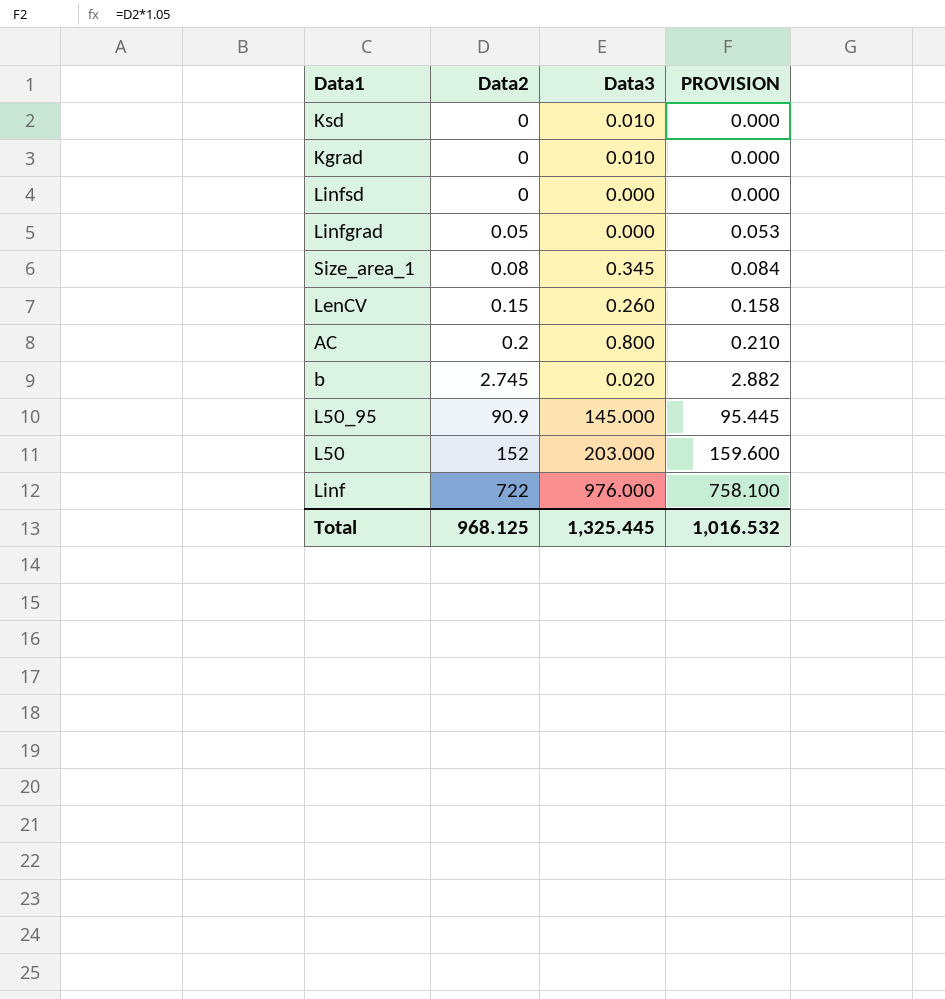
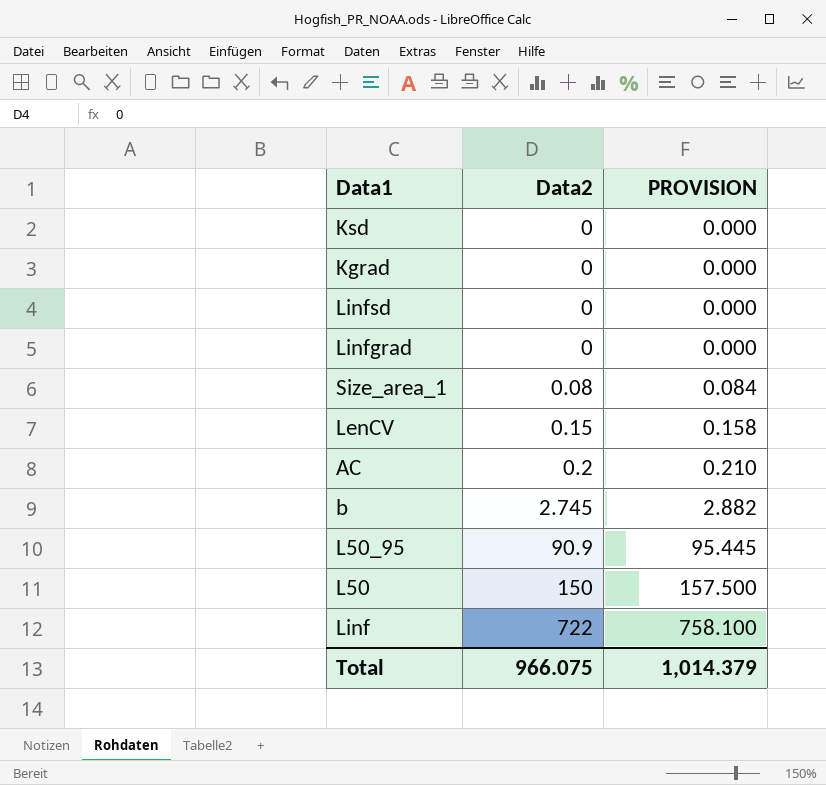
column Data3 | position: 3 -> none
Linfgrad | Data2: 0.05 -> 0
Linfgrad | PROVISION: 0.053 -> 0.000
L50 | Data2: 152 -> 150
L50 | PROVISION: 159.600 -> 157.500
Total | Data2: 968.125 -> 966.075
Total | PROVISION: 1,016.532 -> 1,014.379

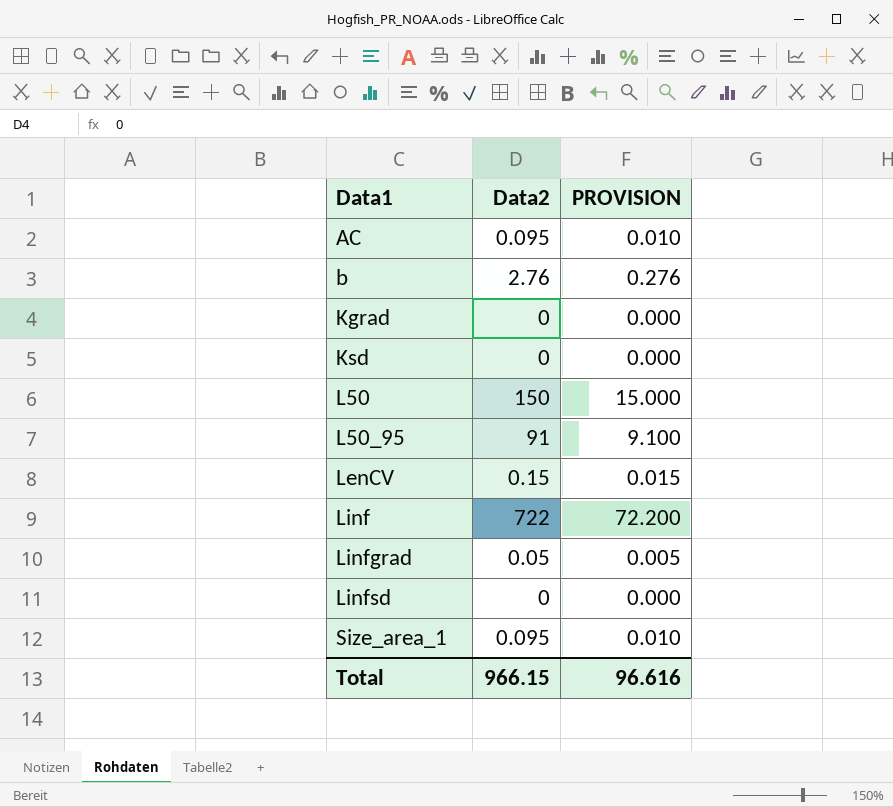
row order: Data2 ascending -> Data1 ascending
column PROVISION | formula: [Data2] * 1.05 -> [Data2] * 0.1
AC | Data2: 0.2 -> 0.095
b | Data2: 2.745 -> 2.76
L50_95 | Data2: 90.9 -> 91
Linfgrad | Data2: 0 -> 0.05
Size_area_1 | Data2: 0.08 -> 0.095
Total | Data2: 966.075 -> 966.15
Total | PROVISION: 1,014.379 -> 96.616

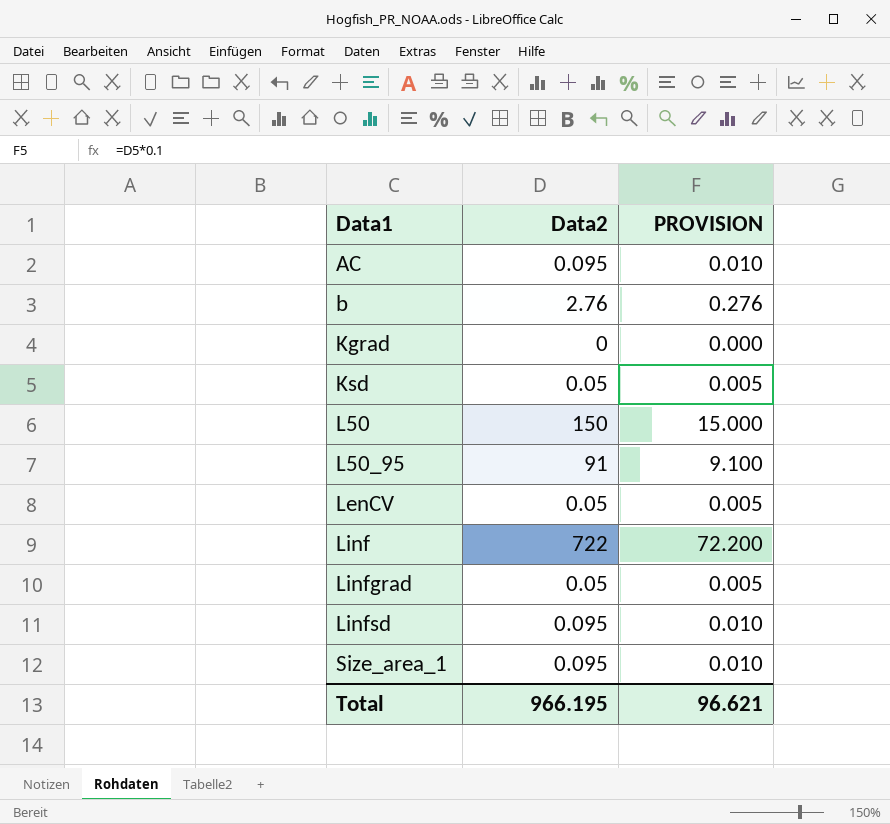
Ksd | Data2: 0 -> 0.05
Ksd | PROVISION: 0.000 -> 0.005
LenCV | Data2: 0.15 -> 0.05
LenCV | PROVISION: 0.015 -> 0.005
Linfsd | Data2: 0 -> 0.095
Linfsd | PROVISION: 0.000 -> 0.010
Total | Data2: 966.15 -> 966.195
Total | PROVISION: 96.616 -> 96.621

